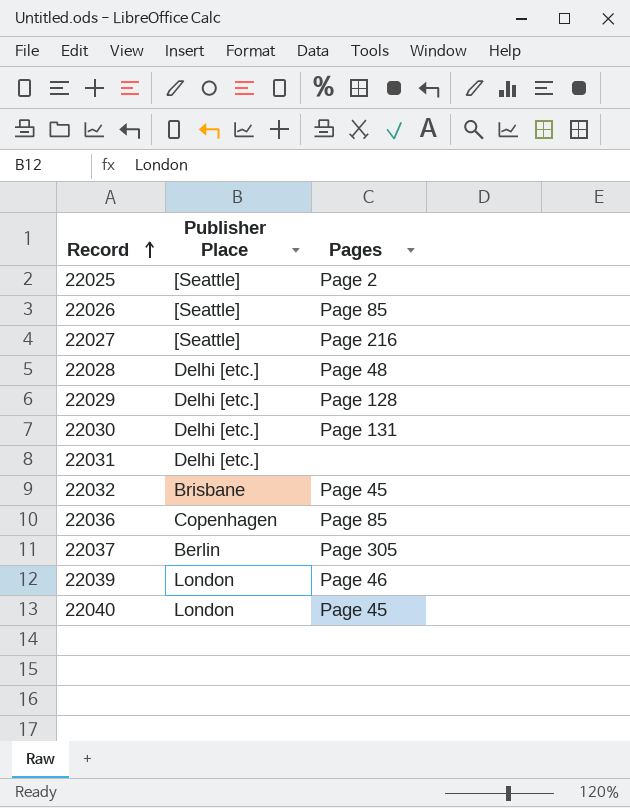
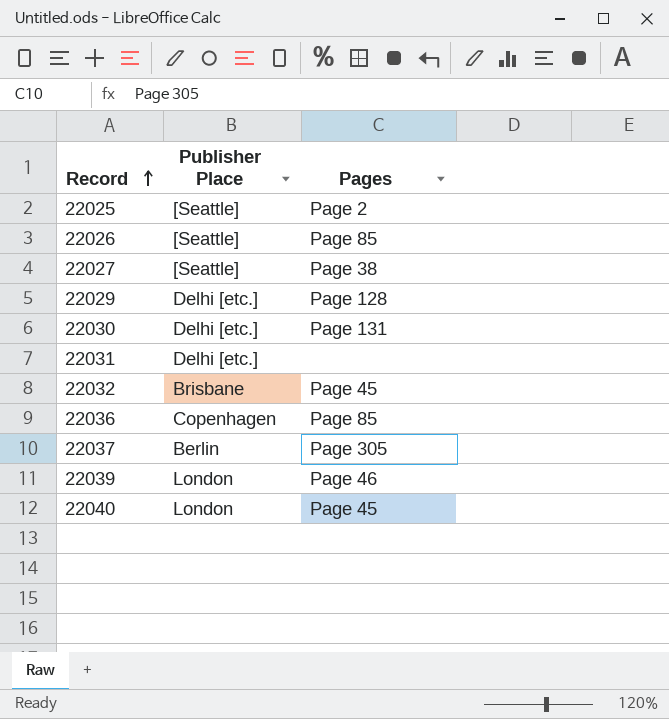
row 22028: Delhi [etc.] | Page 48 -> none
22027 | Pages: Page 216 -> Page 38

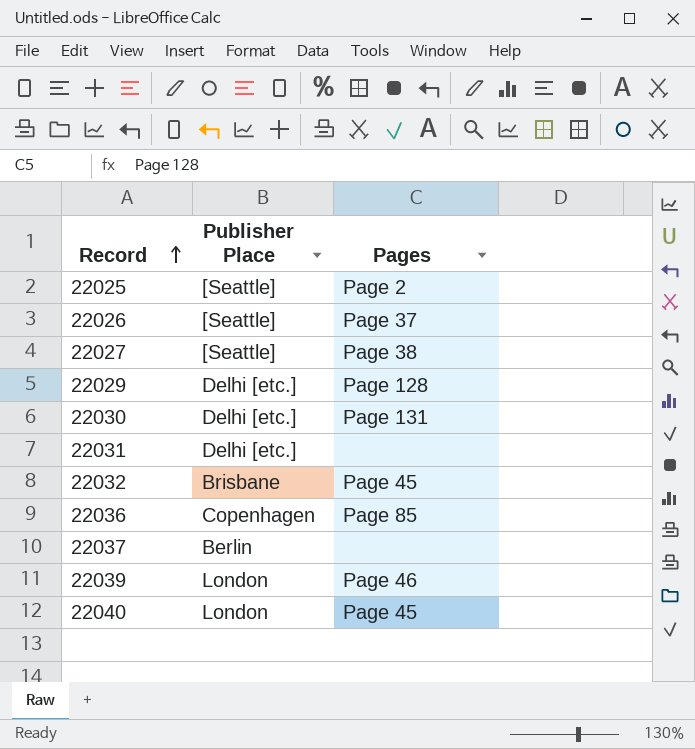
22026 | Pages: Page 85 -> Page 37
22037 | Pages: Page 305 -> none

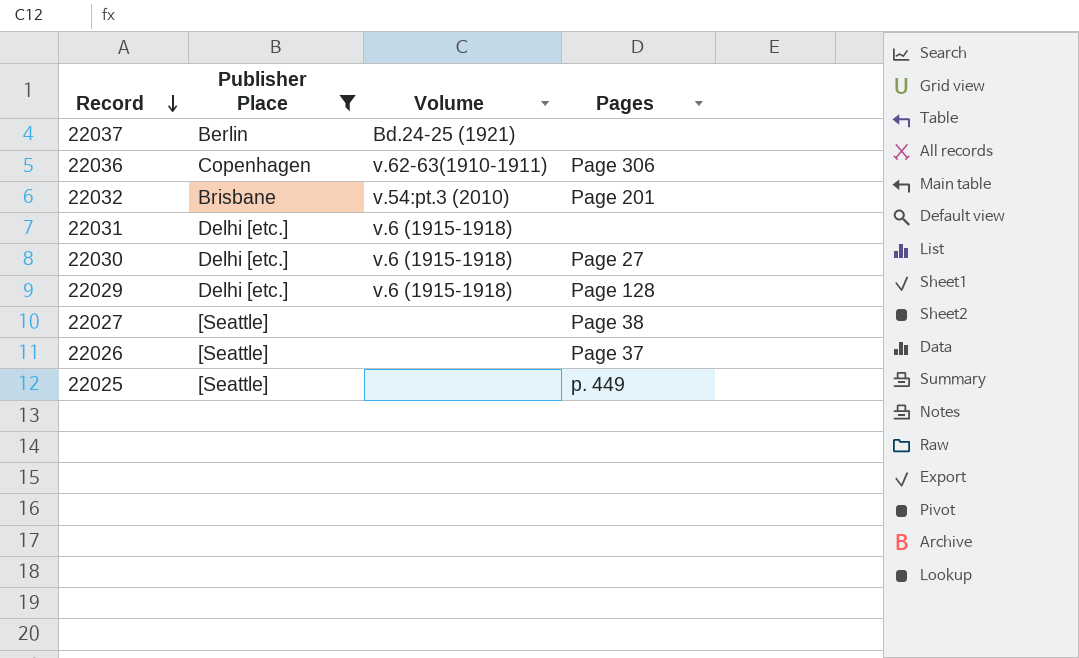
filter: none -> Publisher Place != London
row order: Record ascending -> Record descending
column Volume | position: none -> 3
22036 | Pages: Page 85 -> Page 306
22032 | Pages: Page 45 -> Page 201
22030 | Pages: Page 131 -> Page 27
22025 | Pages: Page 2 -> p. 449

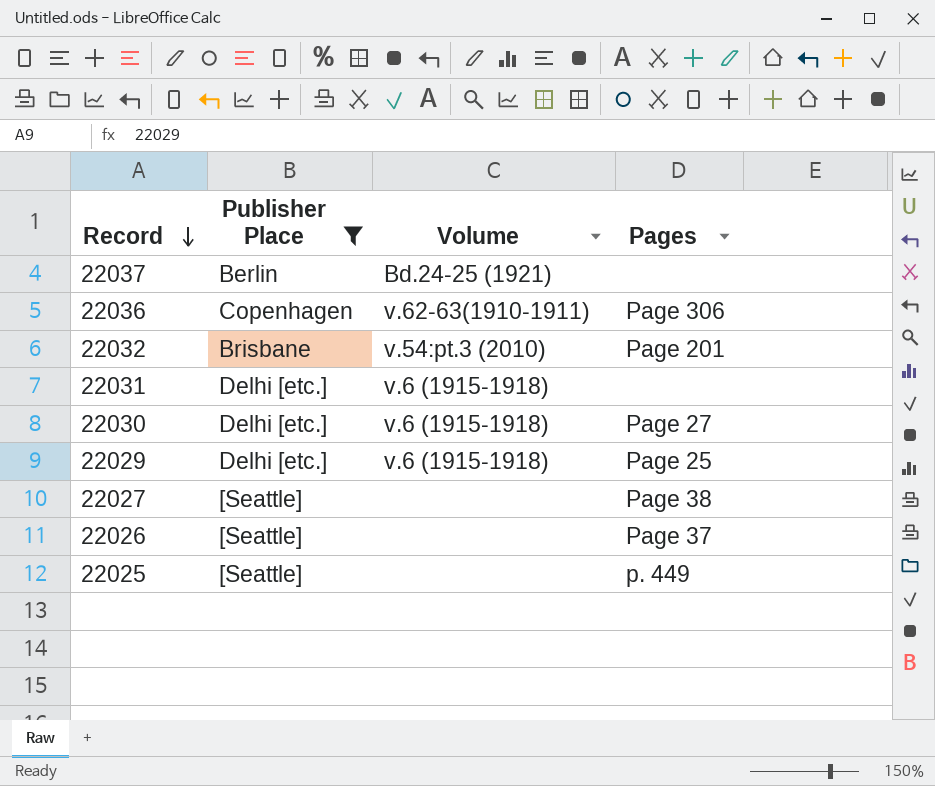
22029 | Pages: Page 128 -> Page 25

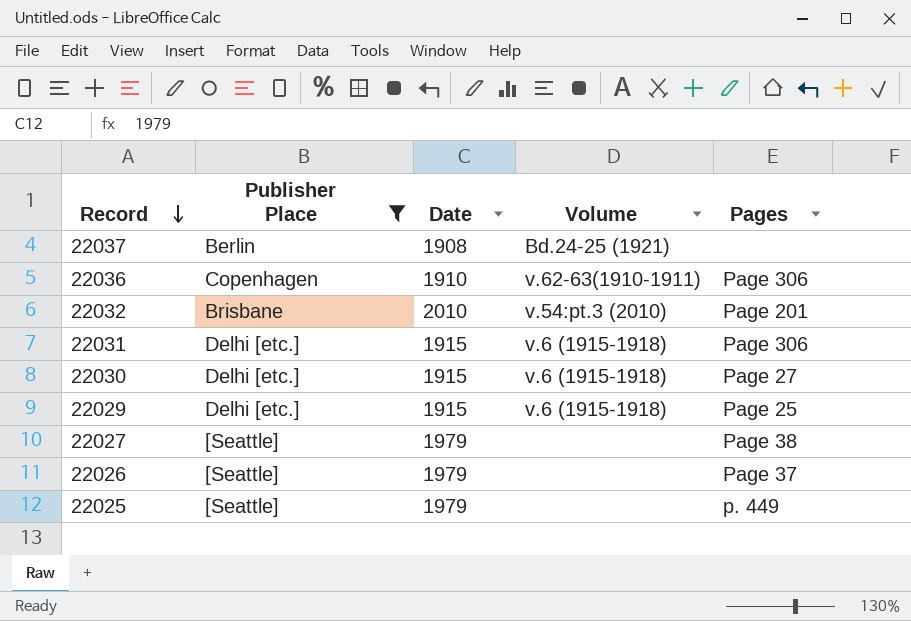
column Date | position: none -> 3
22031 | Pages: none -> Page 306

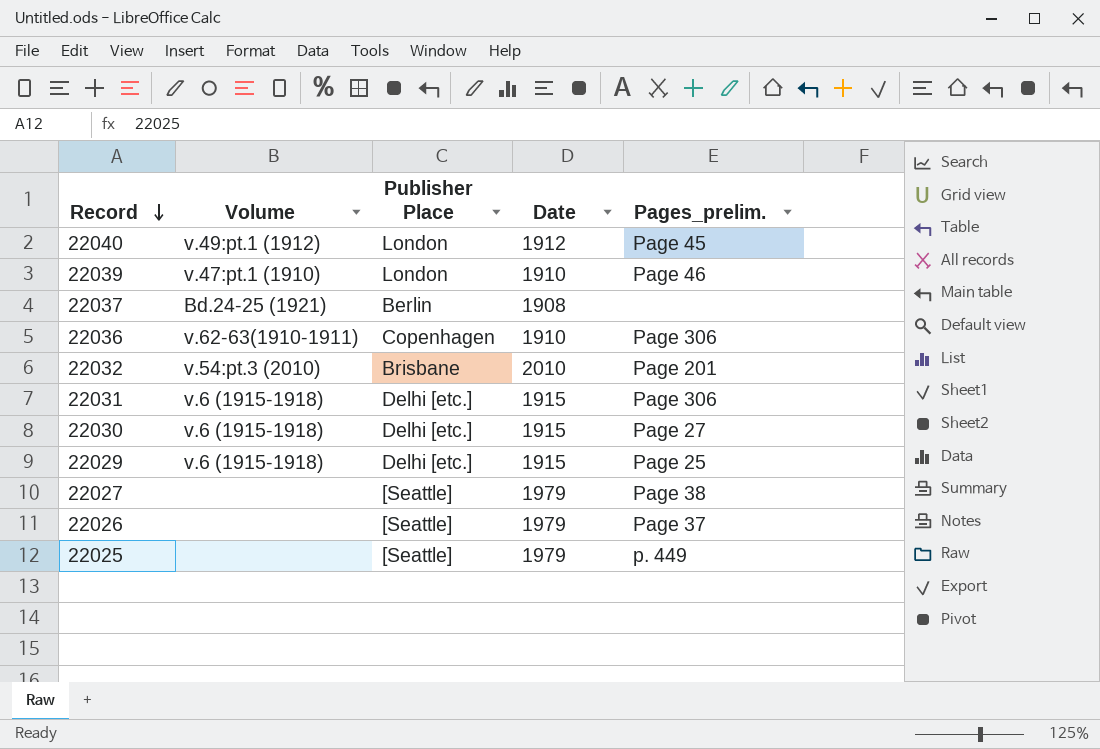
filter: Publisher Place != London -> none
column Volume | position: 4 -> 2
column name: Pages -> Pages_prelim.

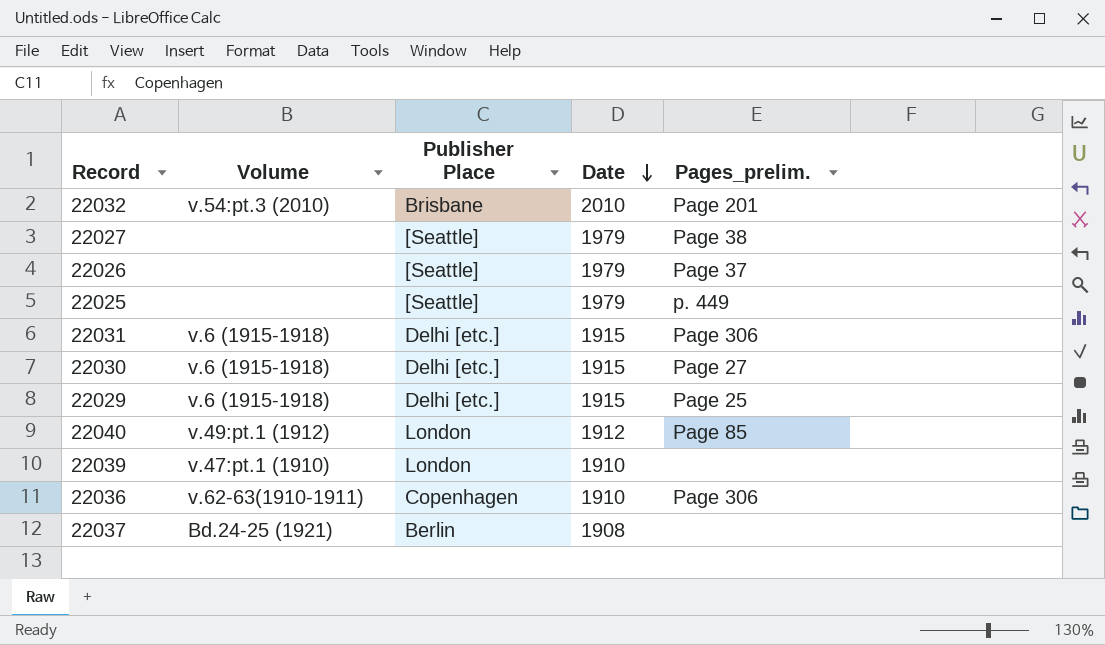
row order: Record descending -> Date descending
22040 | Pages_prelim.: Page 45 -> Page 85
22039 | Pages_prelim.: Page 46 -> none

